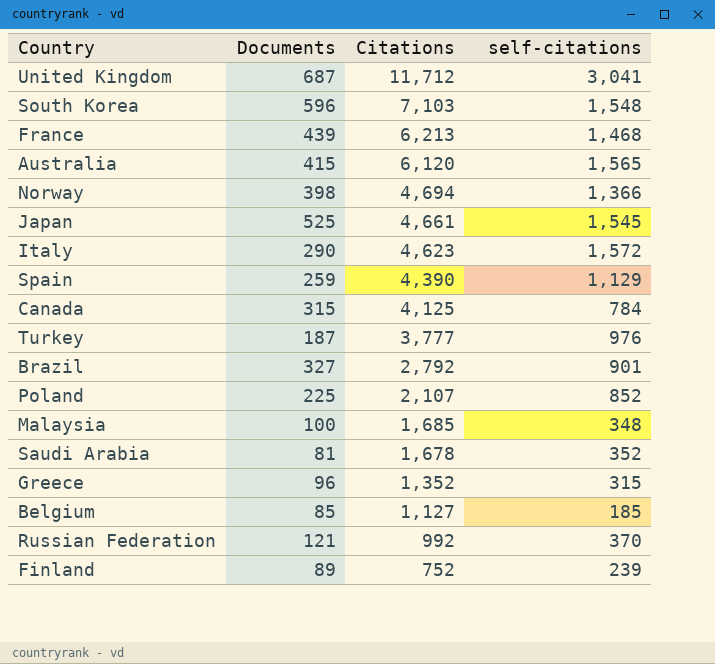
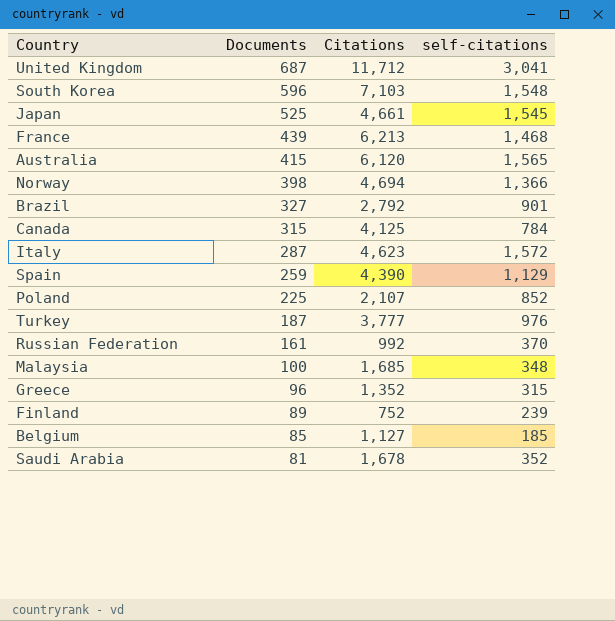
row order: Citations descending -> Documents descending
Italy | Documents: 290 -> 287
Russian Federation | Documents: 121 -> 161

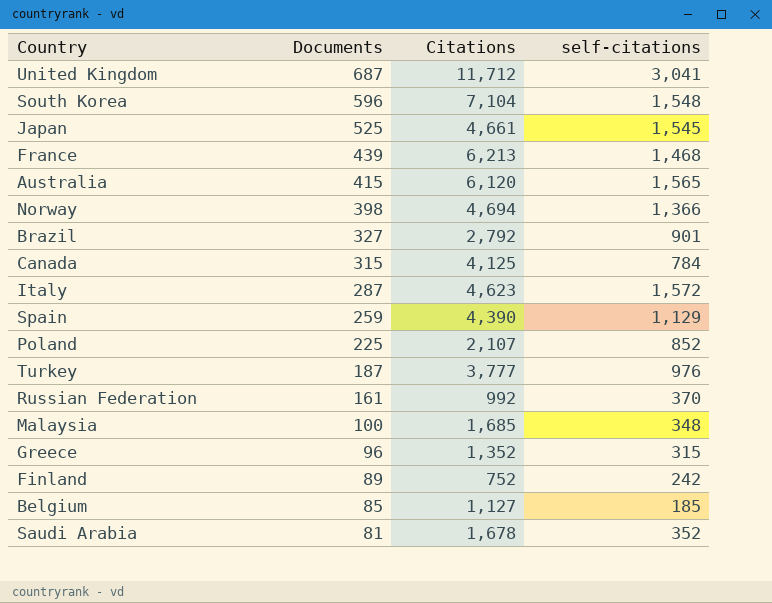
South Korea | Citations: 7,103 -> 7,104
Finland | self-citations: 239 -> 242

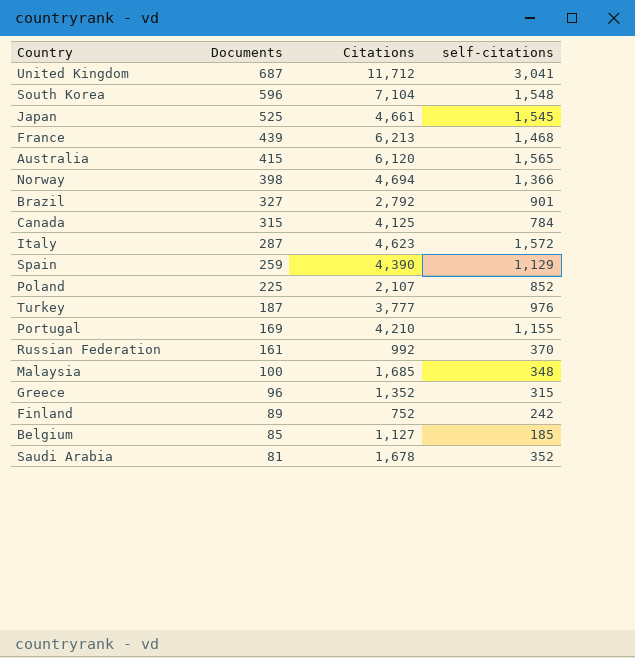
row Portugal: none -> 169 | 4,210 | 1,155

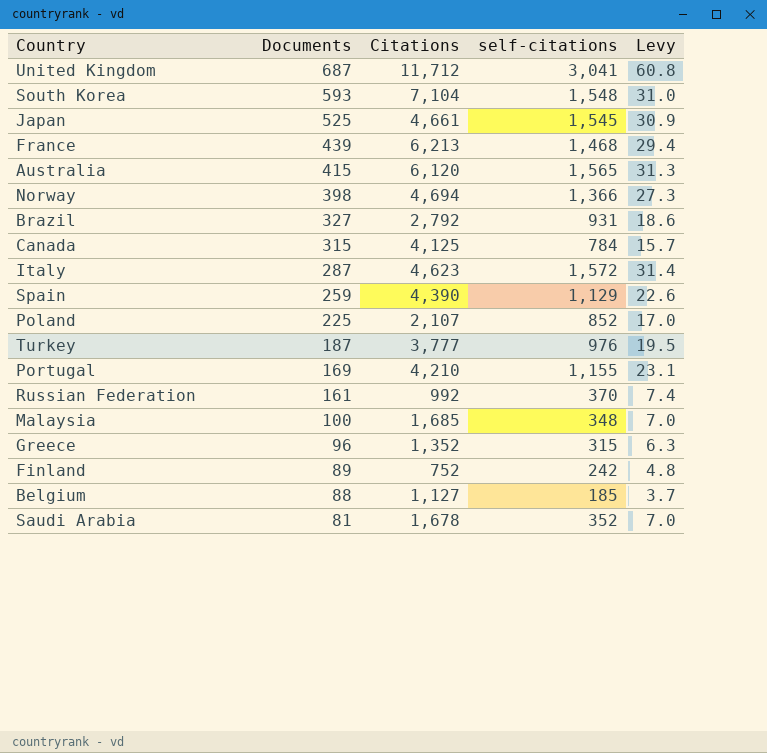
column Levy | formula: none -> [self-citations] * 0.02
South Korea | Documents: 596 -> 593
Brazil | self-citations: 901 -> 931
Belgium | Documents: 85 -> 88

